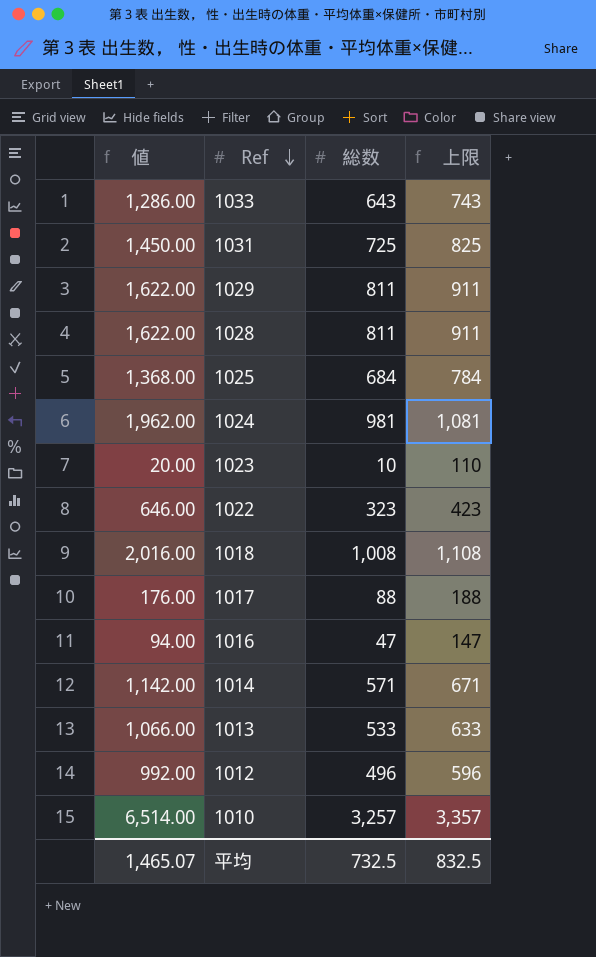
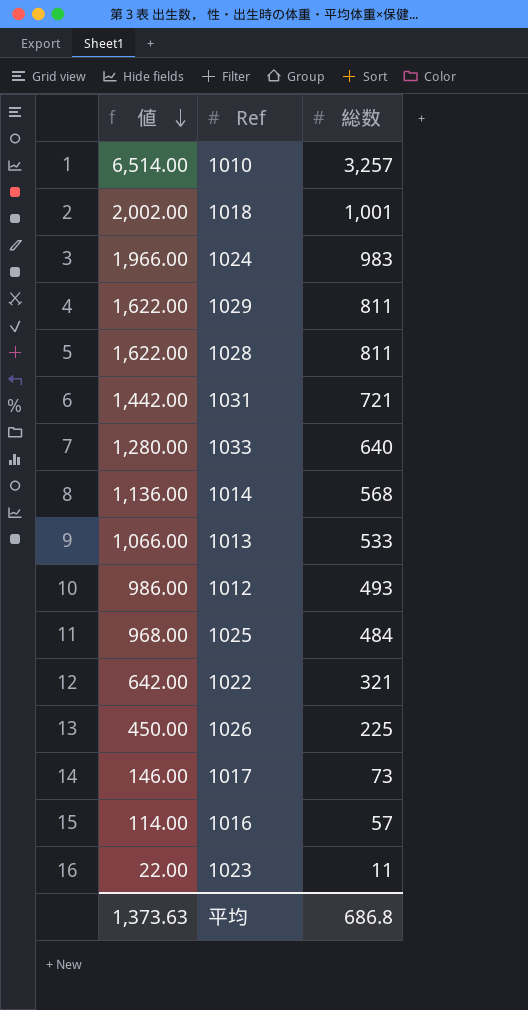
row order: Ref descending -> 値 descending
column 上限 | formula: [総数] + 100 -> none
1018 | 値: 2,016.00 -> 2,002.00
1018 | 総数: 1,008 -> 1,001
1024 | 値: 1,962.00 -> 1,966.00
1024 | 総数: 981 -> 983
1031 | 値: 1,450.00 -> 1,442.00
1031 | 総数: 725 -> 721
1033 | 値: 1,286.00 -> 1,280.00
1033 | 総数: 643 -> 640
1014 | 値: 1,142.00 -> 1,136.00
1014 | 総数: 571 -> 568
1012 | 値: 992.00 -> 986.00
1012 | 総数: 496 -> 493
1025 | 値: 1,368.00 -> 968.00
1025 | 総数: 684 -> 484
1022 | 値: 646.00 -> 642.00
1022 | 総数: 323 -> 321
row 1026: none -> 450.00 | 225
1017 | 値: 176.00 -> 146.00
1017 | 総数: 88 -> 73
1016 | 値: 94.00 -> 114.00
1016 | 総数: 47 -> 57
1023 | 値: 20.00 -> 22.00
1023 | 総数: 10 -> 11
平均 | 値: 1,465.07 -> 1,373.63
平均 | 総数: 732.5 -> 686.8

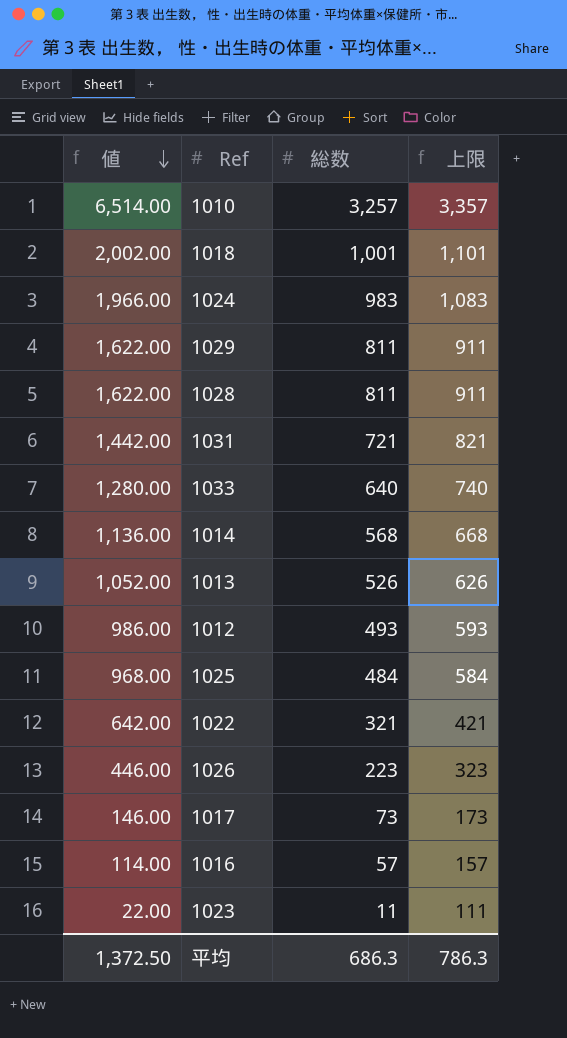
column 上限 | formula: none -> [総数] + 100
1013 | 値: 1,066.00 -> 1,052.00
1013 | 総数: 533 -> 526
1026 | 値: 450.00 -> 446.00
1026 | 総数: 225 -> 223
平均 | 値: 1,373.63 -> 1,372.50
平均 | 総数: 686.8 -> 686.3

